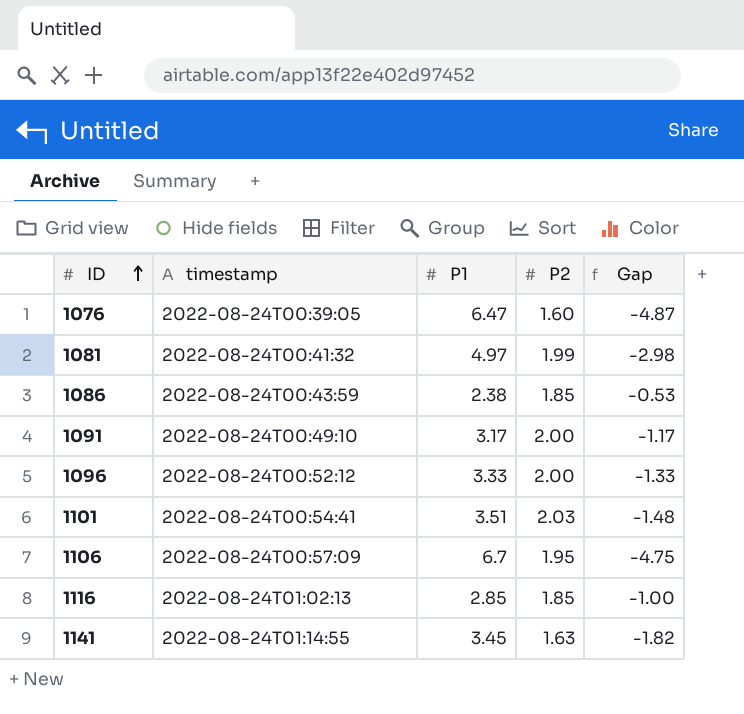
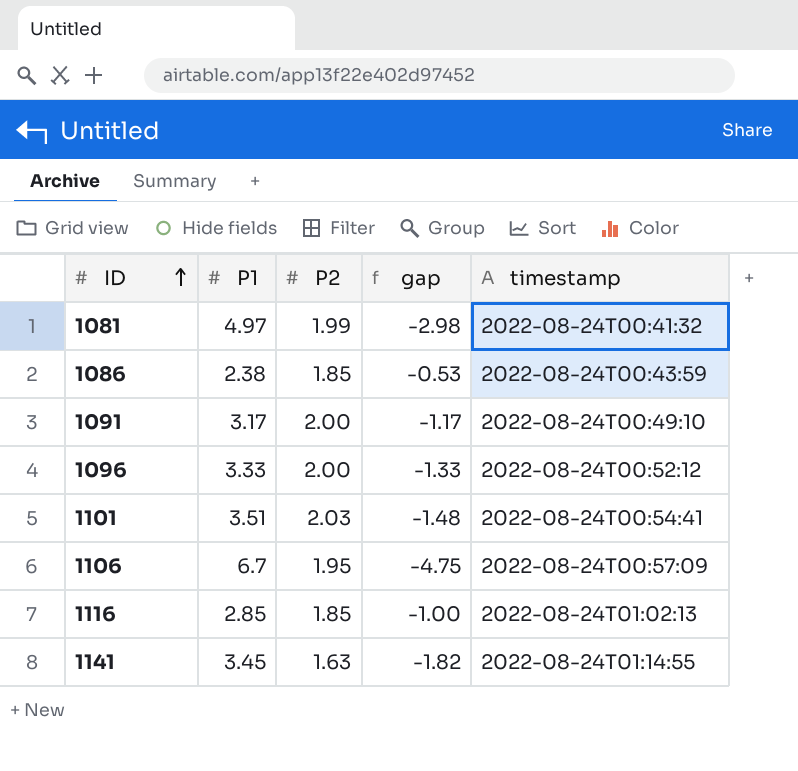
column name: Gap -> gap
column timestamp | position: 2 -> 5
row 1076: 2022-08-24T00:39:05 | 6.47 | 1.60 | -4.87 -> none

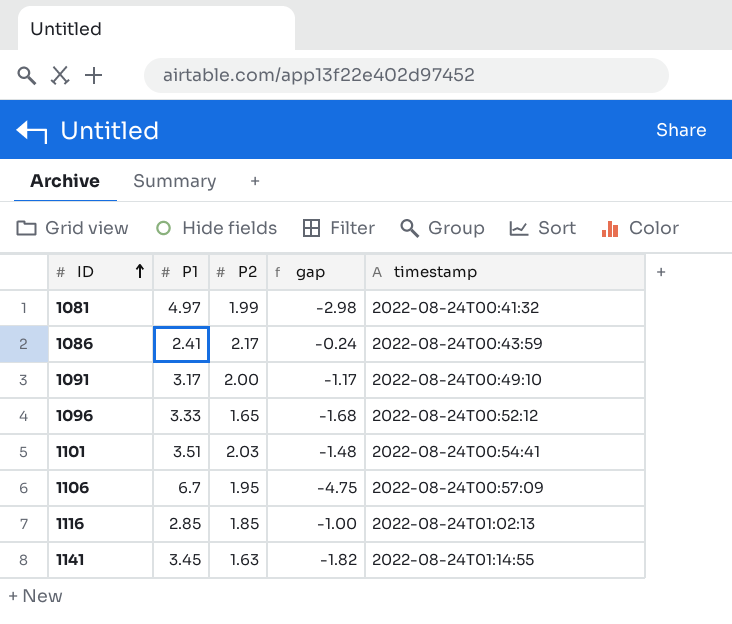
1086 | P1: 2.38 -> 2.41
1086 | P2: 1.85 -> 2.17
1086 | gap: -0.53 -> -0.24
1096 | P2: 2.00 -> 1.65
1096 | gap: -1.33 -> -1.68

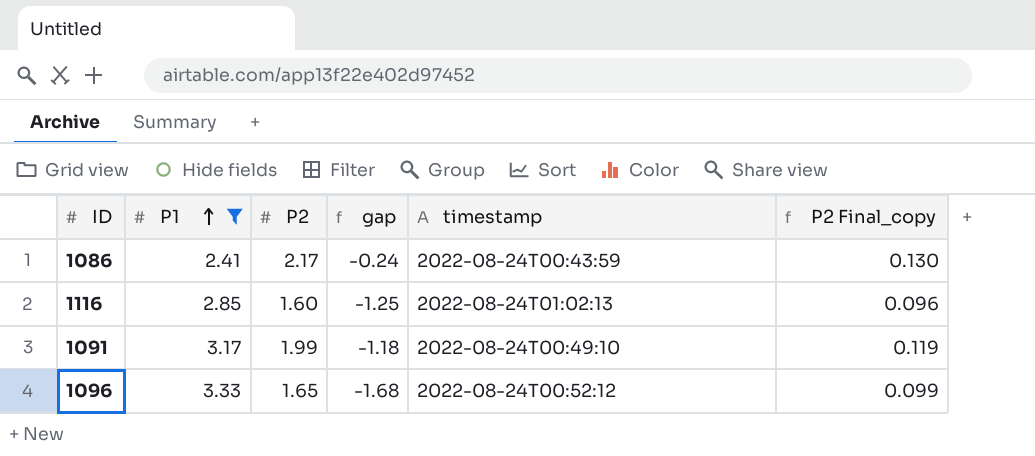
filter: none -> P1 <= 3.33
row order: ID ascending -> P1 ascending
column P2 Final_copy | formula: none -> [P2] * 0.06
1116 | P2: 1.85 -> 1.60
1116 | gap: -1.00 -> -1.25
1091 | P2: 2.00 -> 1.99
1091 | gap: -1.17 -> -1.18

